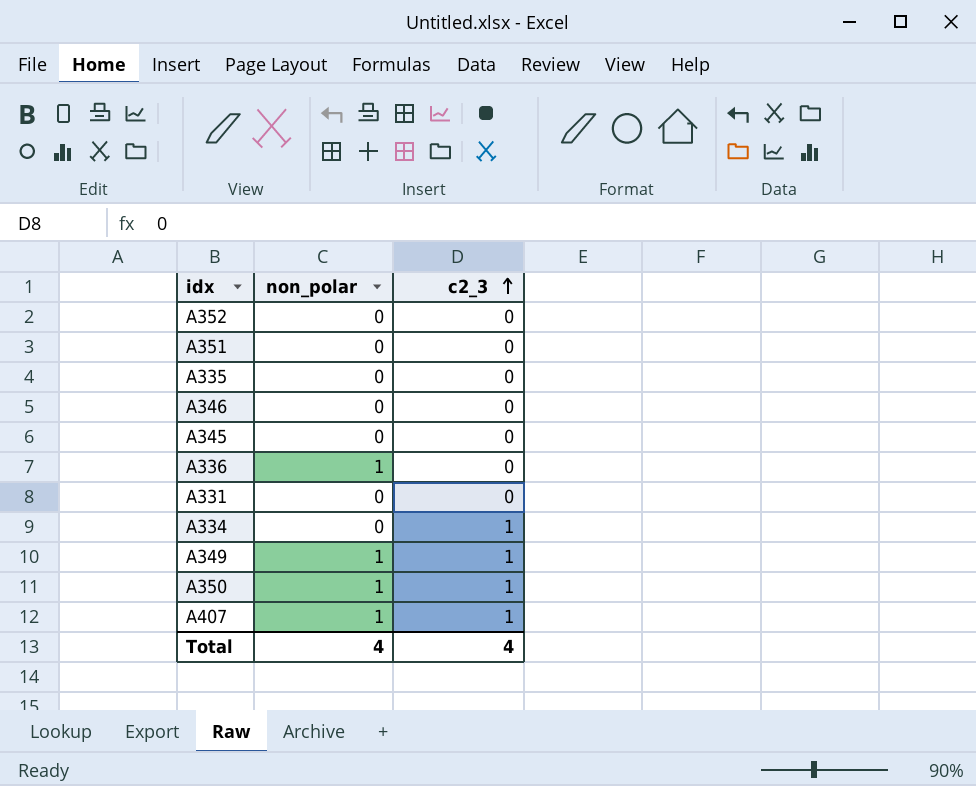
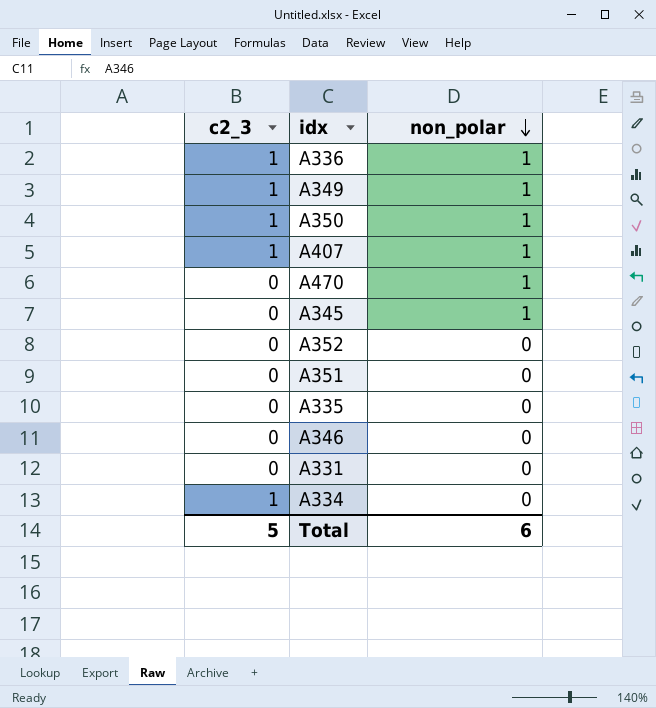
row order: c2_3 ascending -> non_polar descending
column c2_3 | position: 3 -> 1
A336 | c2_3: 0 -> 1
row A470: none -> 0 | 1
A345 | non_polar: 0 -> 1
Total | c2_3: 4 -> 5
Total | non_polar: 4 -> 6

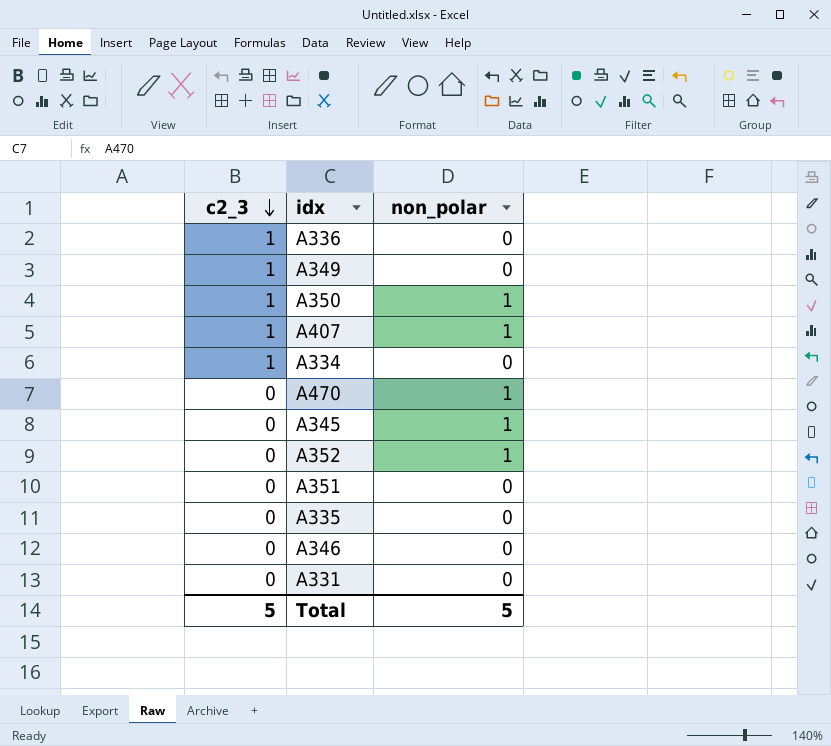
row order: non_polar descending -> c2_3 descending
A336 | non_polar: 1 -> 0
A349 | non_polar: 1 -> 0
A352 | non_polar: 0 -> 1
Total | non_polar: 6 -> 5

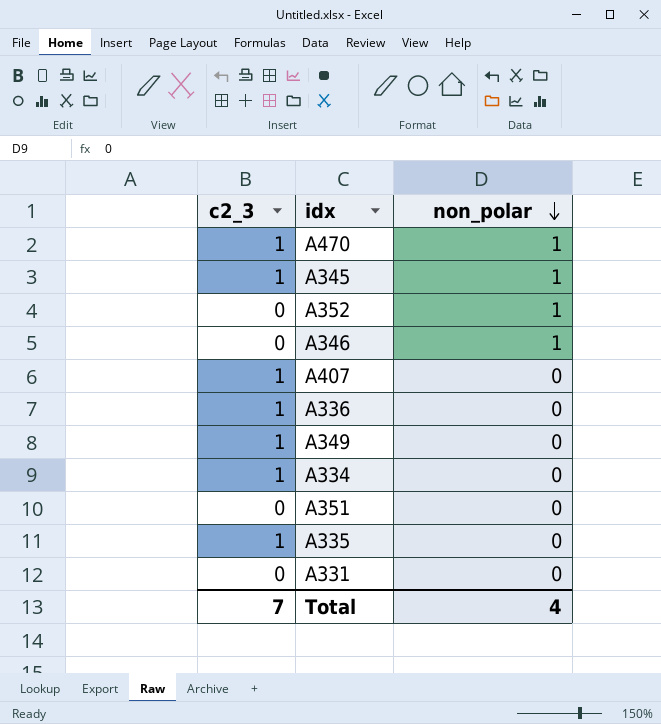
row order: c2_3 descending -> non_polar descending
row A350: 1 | 1 -> none
A470 | c2_3: 0 -> 1
A345 | c2_3: 0 -> 1
A346 | non_polar: 0 -> 1
A407 | non_polar: 1 -> 0
A335 | c2_3: 0 -> 1
Total | c2_3: 5 -> 7
Total | non_polar: 5 -> 4

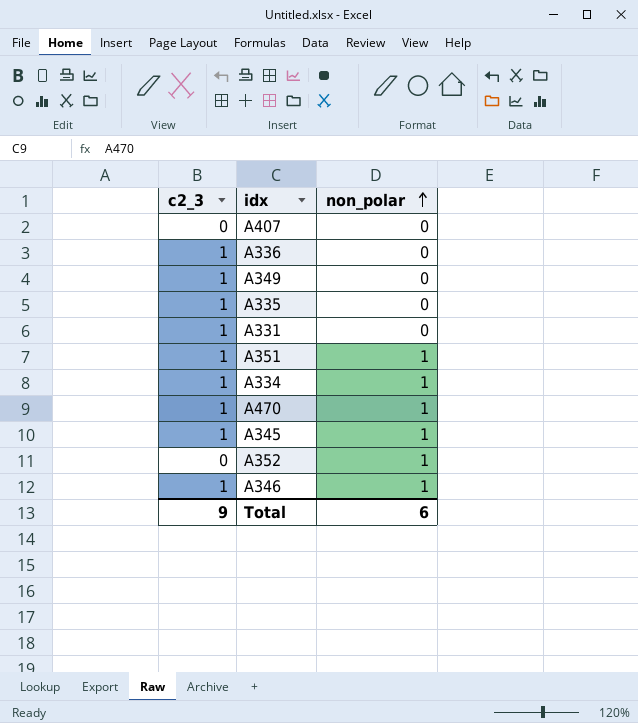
row order: non_polar descending -> non_polar ascending
A407 | c2_3: 1 -> 0
A331 | c2_3: 0 -> 1
A351 | c2_3: 0 -> 1
A351 | non_polar: 0 -> 1
A334 | non_polar: 0 -> 1
A346 | c2_3: 0 -> 1
Total | c2_3: 7 -> 9
Total | non_polar: 4 -> 6

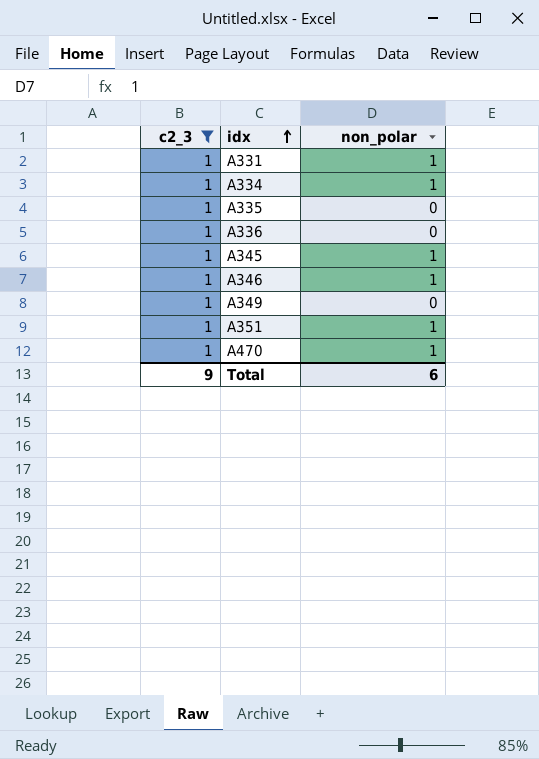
filter: none -> c2_3 = 1
row order: non_polar ascending -> idx ascending
A331 | non_polar: 0 -> 1

